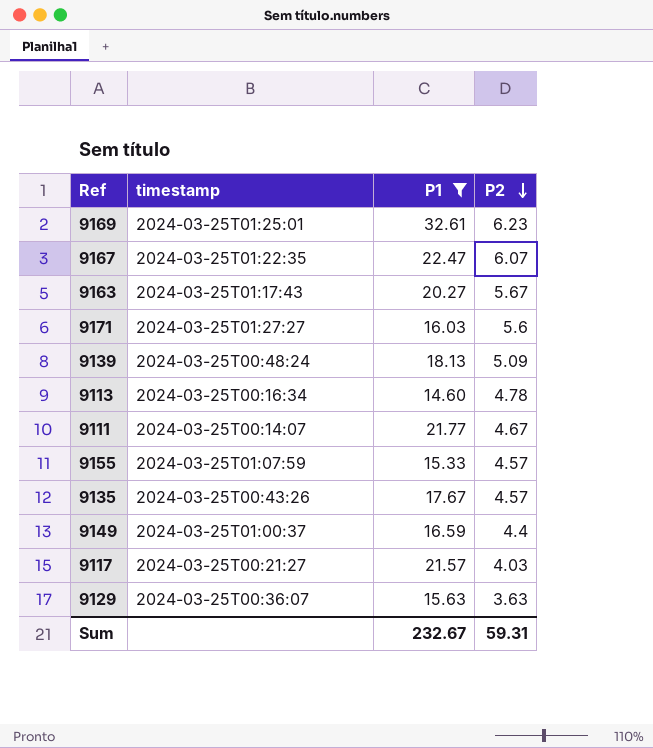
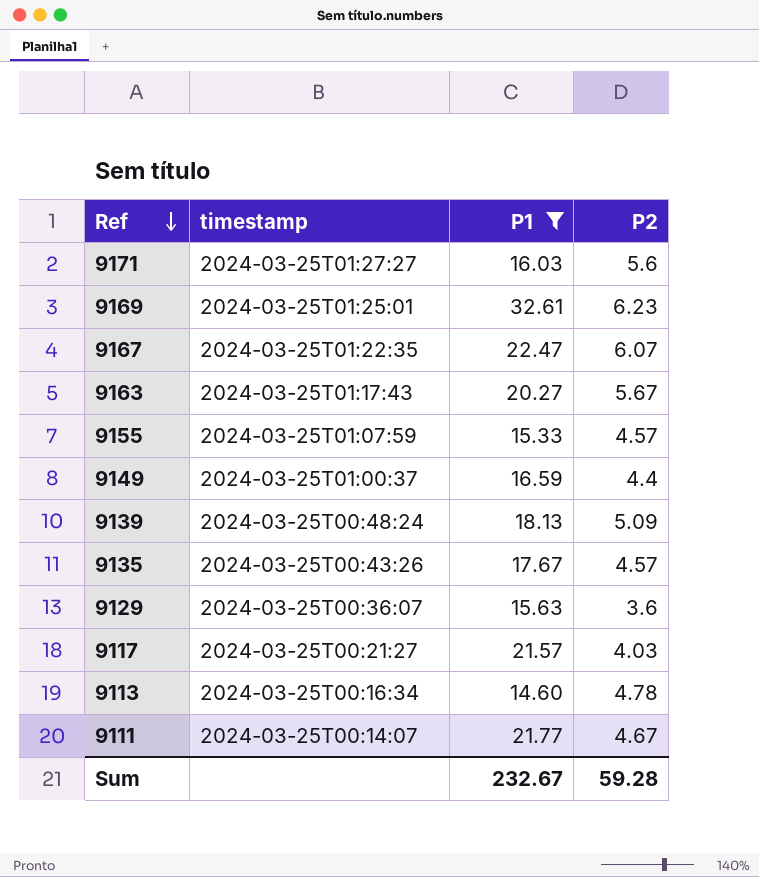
row order: P2 descending -> Ref descending
9129 | P2: 3.63 -> 3.6
Sum | P2: 59.31 -> 59.28

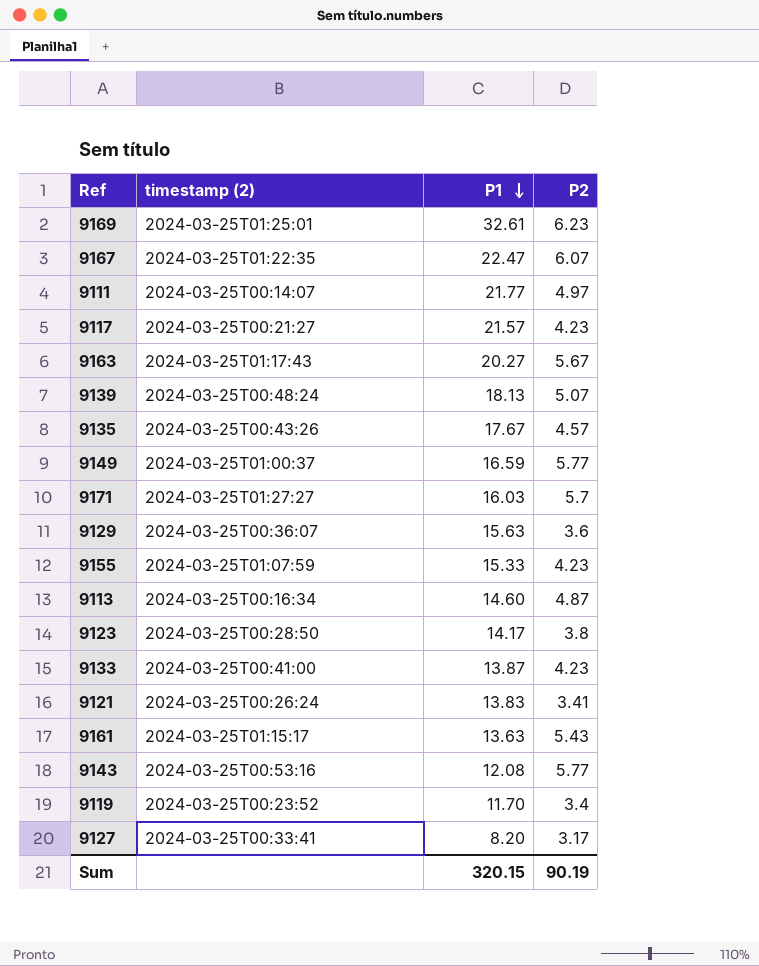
filter: P1 >= 14.60 -> none
row order: Ref descending -> P1 descending
column name: timestamp -> timestamp (2)
9111 | P2: 4.67 -> 4.97
9117 | P2: 4.03 -> 4.23
9139 | P2: 5.09 -> 5.07
9149 | P2: 4.4 -> 5.77
9171 | P2: 5.6 -> 5.7
9155 | P2: 4.57 -> 4.23
9113 | P2: 4.78 -> 4.87
Sum | P1: 232.67 -> 320.15
Sum | P2: 59.28 -> 90.19

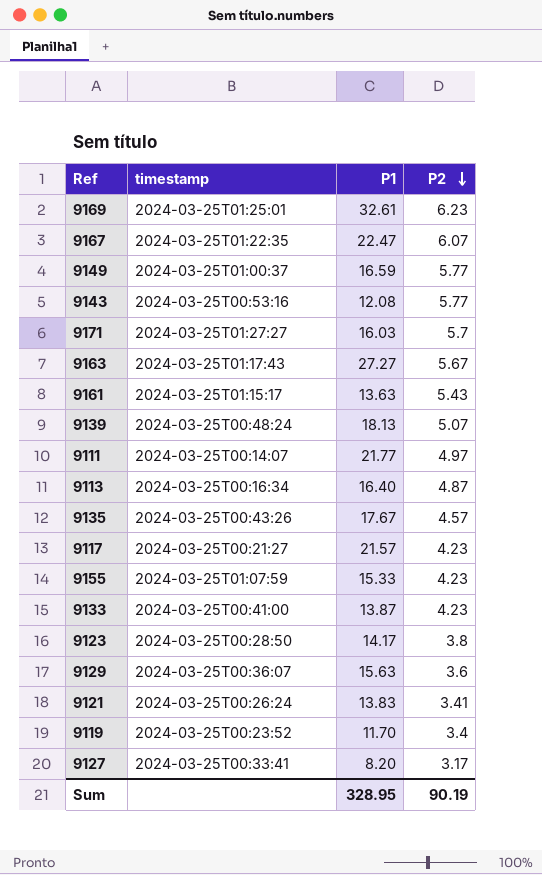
row order: P1 descending -> P2 descending
column name: timestamp (2) -> timestamp
9163 | P1: 20.27 -> 27.27
9113 | P1: 14.60 -> 16.40
Sum | P1: 320.15 -> 328.95

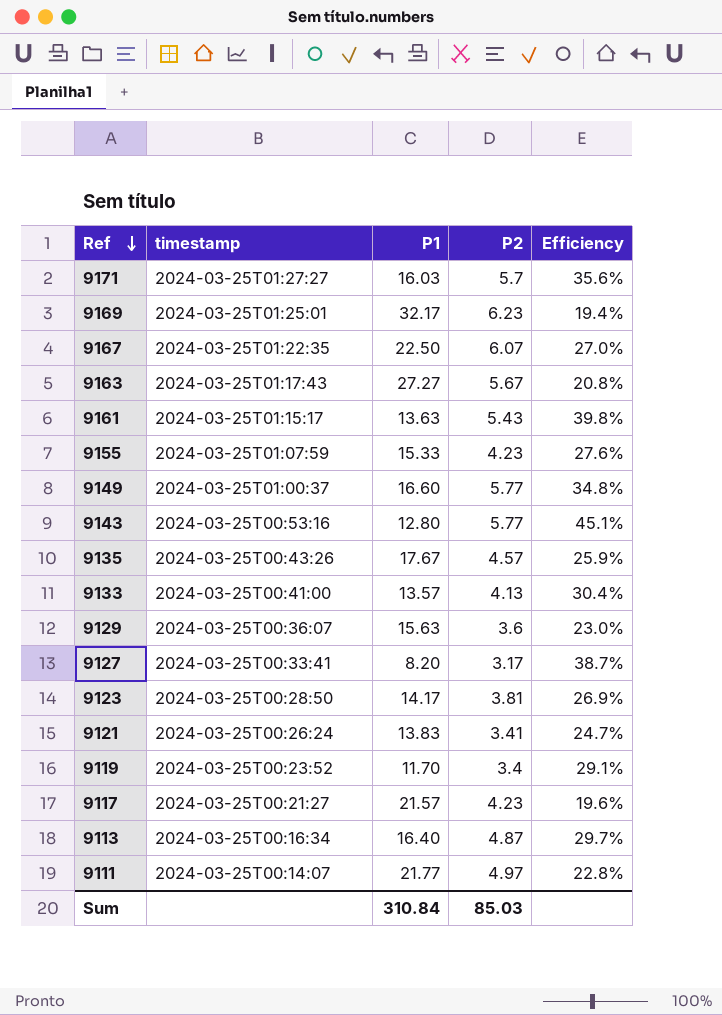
row order: P2 descending -> Ref descending
column Efficiency | formula: none -> [P2] / [P1]
row 9139: 2024-03-25T00:48:24 | 18.13 | 5.07 -> none
9169 | P1: 32.61 -> 32.17
9167 | P1: 22.47 -> 22.50
9149 | P1: 16.59 -> 16.60
9143 | P1: 12.08 -> 12.80
9133 | P1: 13.87 -> 13.57
9133 | P2: 4.23 -> 4.13
9123 | P2: 3.8 -> 3.81
Sum | P1: 328.95 -> 310.84
Sum | P2: 90.19 -> 85.03

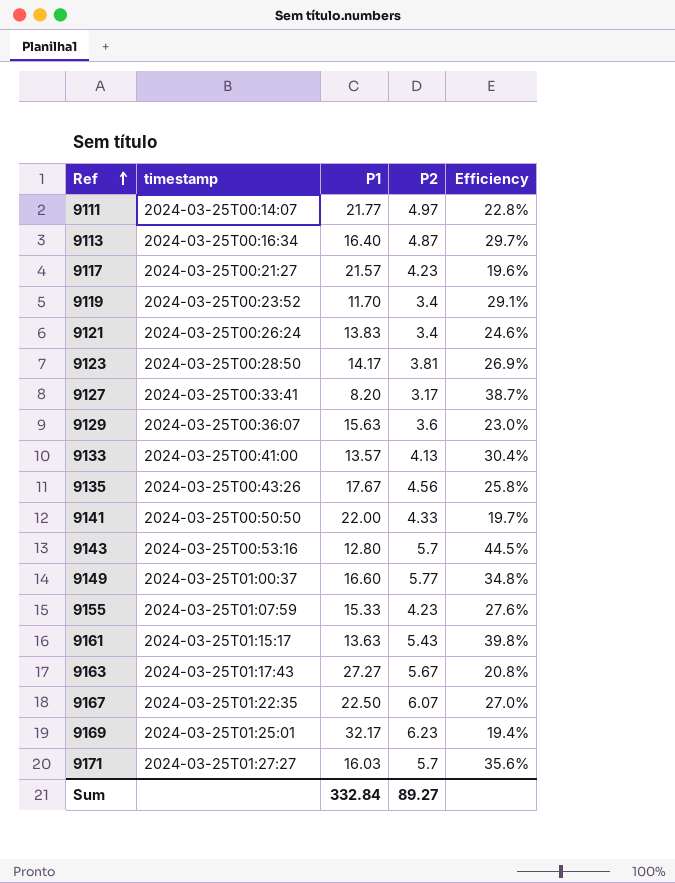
row order: Ref descending -> Ref ascending
9121 | P2: 3.41 -> 3.4
9121 | Efficiency: 24.7% -> 24.6%
9135 | P2: 4.57 -> 4.56
9135 | Efficiency: 25.9% -> 25.8%
row 9141: none -> 2024-03-25T00:50:50 | 22.00 | 4.33 | 19.7%
9143 | P2: 5.77 -> 5.7
9143 | Efficiency: 45.1% -> 44.5%
Sum | P1: 310.84 -> 332.84
Sum | P2: 85.03 -> 89.27

